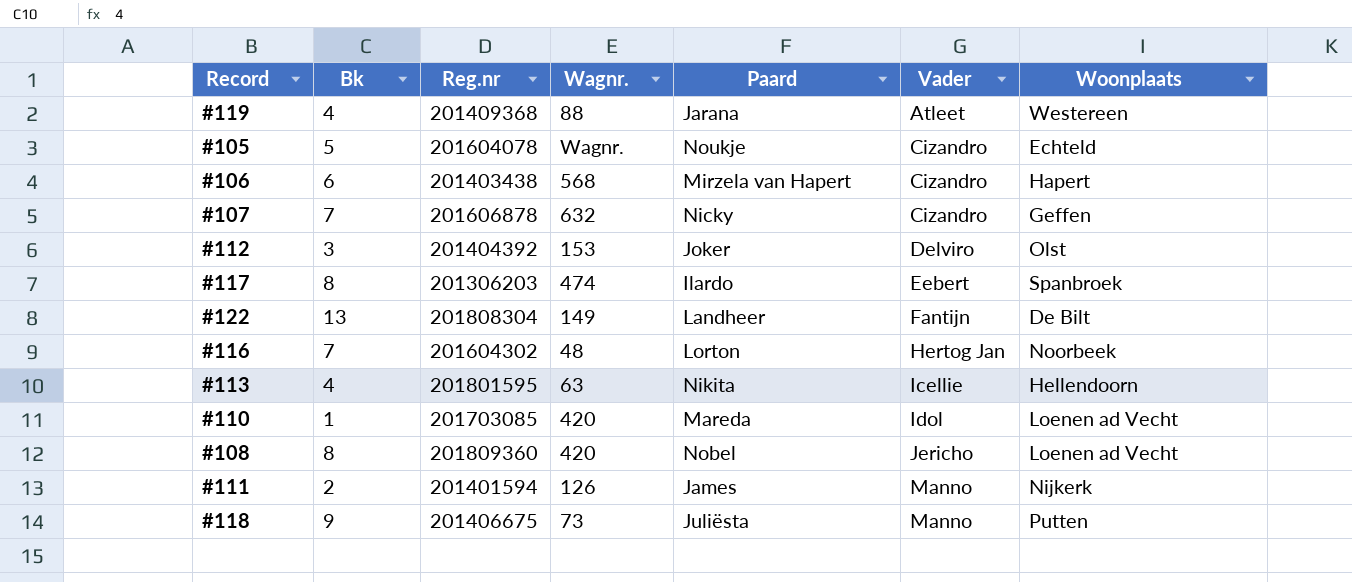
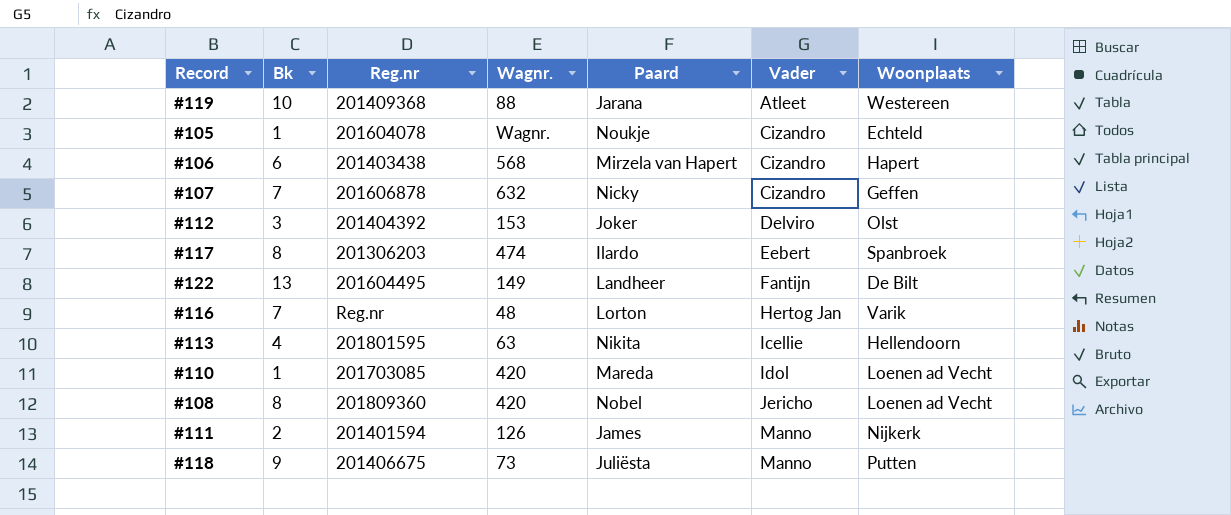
#119 | Bk: 4 -> 10
#105 | Bk: 5 -> 1
#122 | Reg.nr: 201808304 -> 201604495
#116 | Reg.nr: 201604302 -> Reg.nr
#116 | Woonplaats: Noorbeek -> Varik

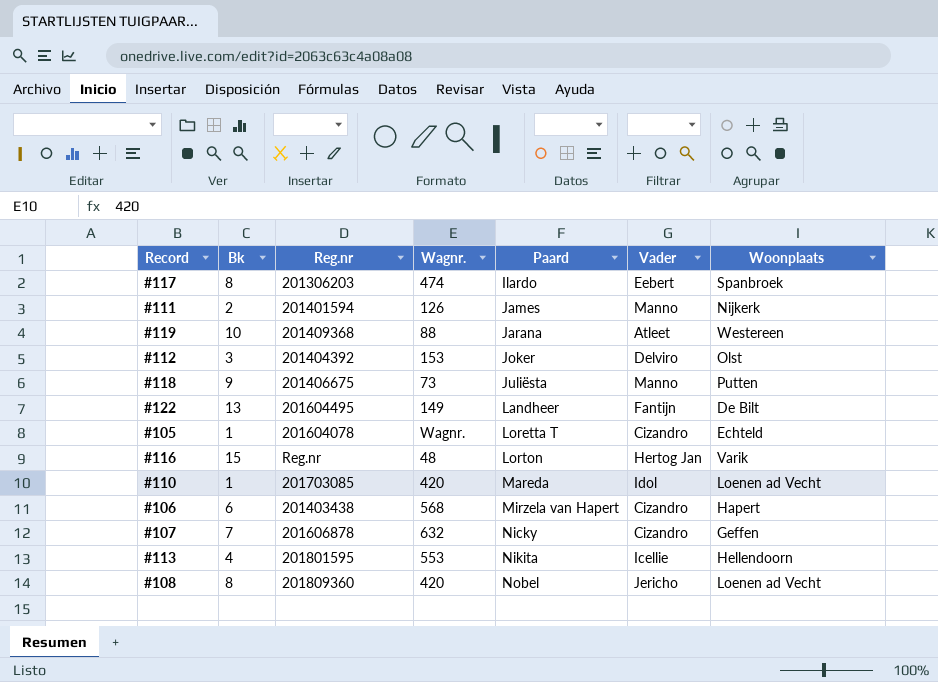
row order: Vader ascending -> Paard ascending
#105 | Paard: Noukje -> Loretta T
#116 | Bk: 7 -> 15
#113 | Wagnr.: 63 -> 553

